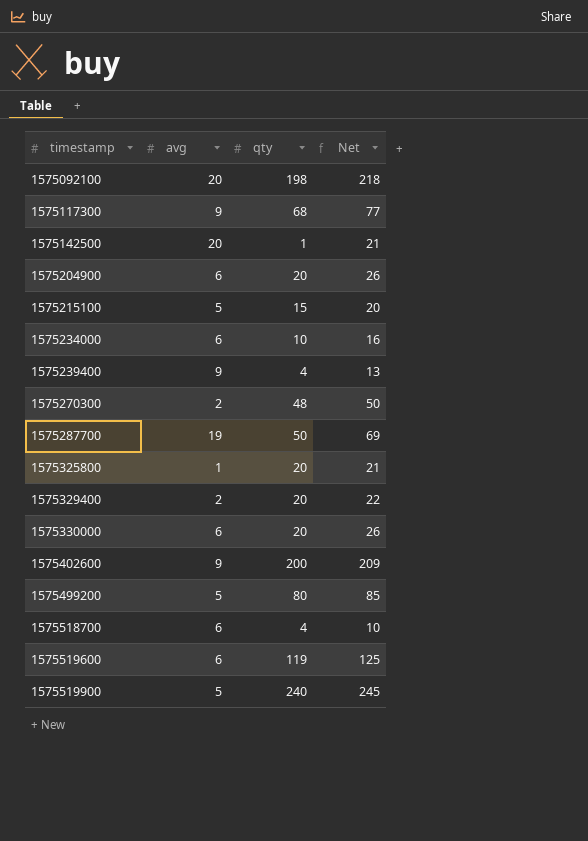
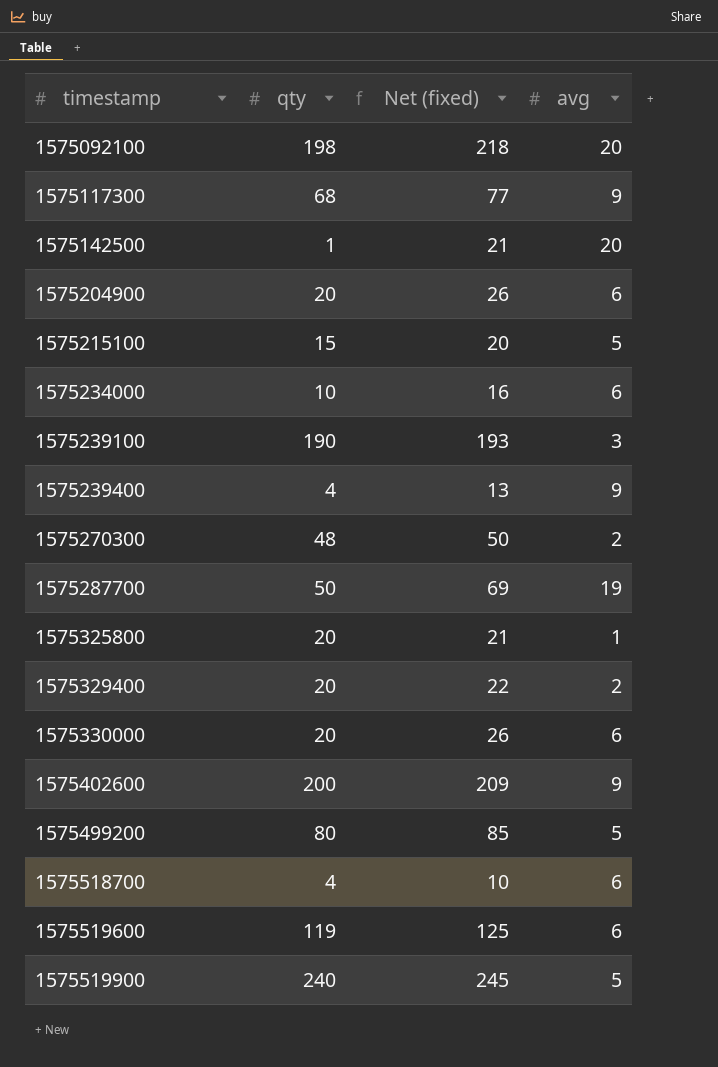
column name: Net -> Net (fixed)
column avg | position: 2 -> 4
row 1575239100: none -> 190 | 193 | 3

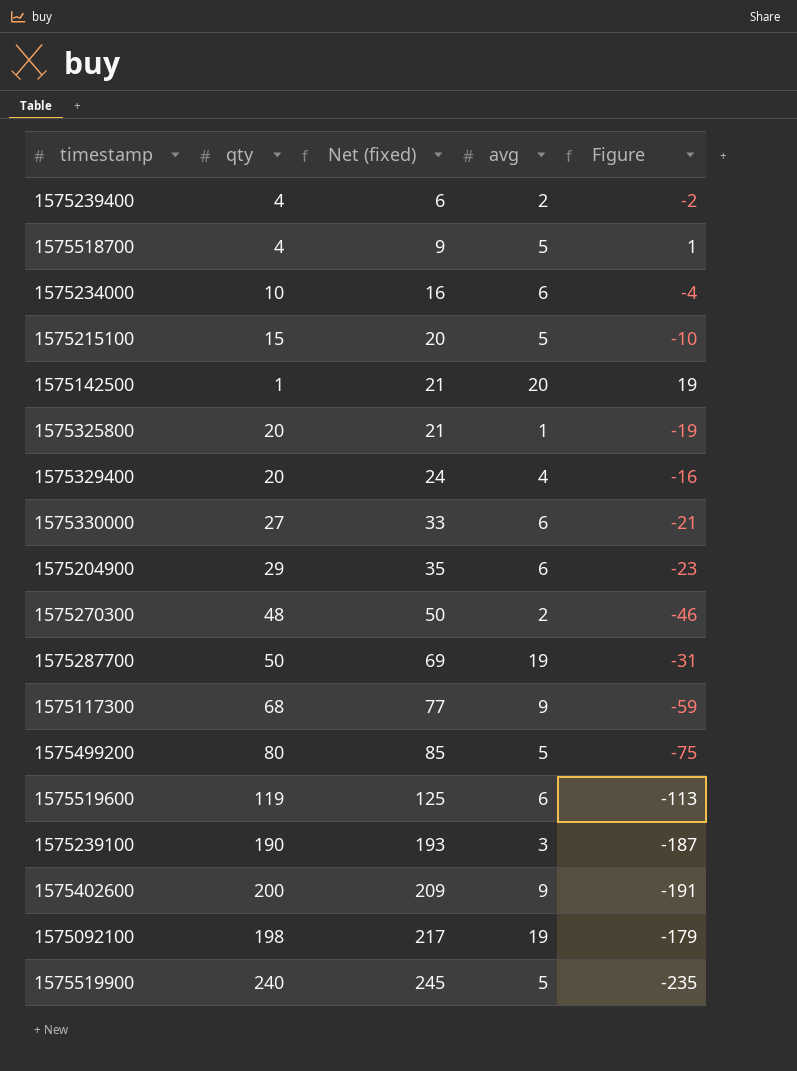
row order: timestamp ascending -> Net (fixed) ascending
column Figure | formula: none -> [avg] - [qty]
1575239400 | Net (fixed): 13 -> 6
1575239400 | avg: 9 -> 2
1575518700 | Net (fixed): 10 -> 9
1575518700 | avg: 6 -> 5
1575329400 | Net (fixed): 22 -> 24
1575329400 | avg: 2 -> 4
1575330000 | qty: 20 -> 27
1575330000 | Net (fixed): 26 -> 33
1575204900 | qty: 20 -> 29
1575204900 | Net (fixed): 26 -> 35
1575092100 | Net (fixed): 218 -> 217
1575092100 | avg: 20 -> 19

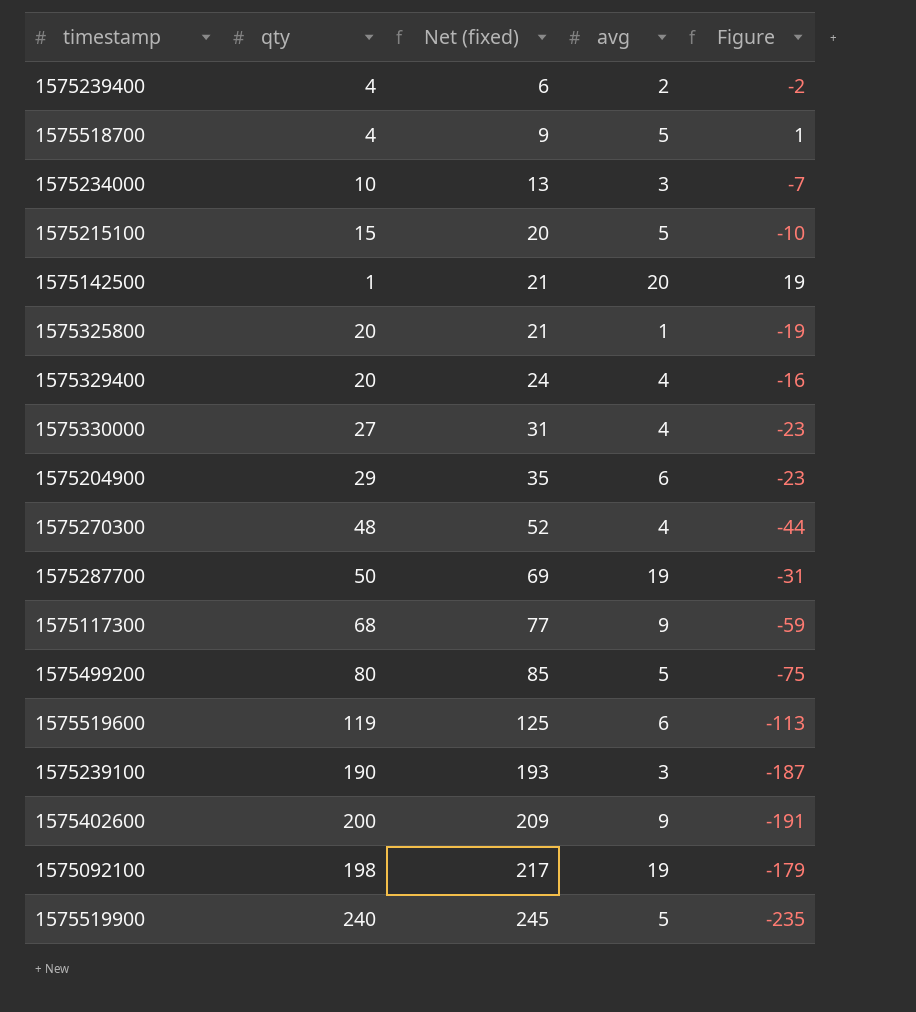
1575234000 | Net (fixed): 16 -> 13
1575234000 | avg: 6 -> 3
1575234000 | Figure: -4 -> -7
1575330000 | Net (fixed): 33 -> 31
1575330000 | avg: 6 -> 4
1575330000 | Figure: -21 -> -23
1575270300 | Net (fixed): 50 -> 52
1575270300 | avg: 2 -> 4
1575270300 | Figure: -46 -> -44

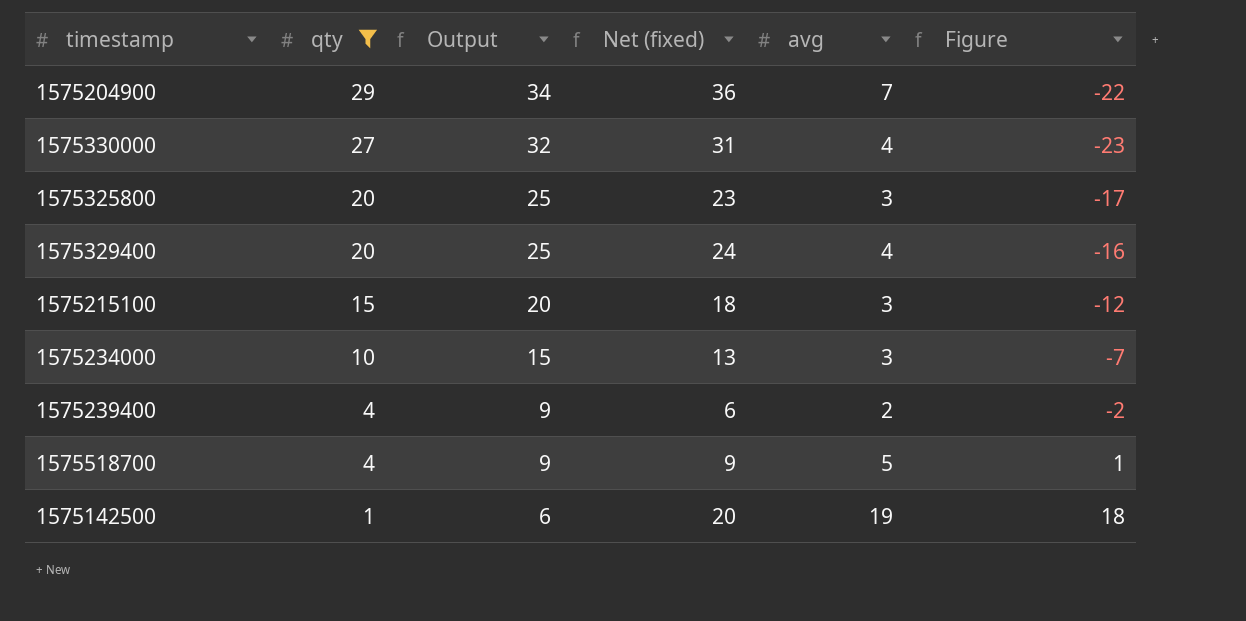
filter: none -> qty <= 29
row order: Net (fixed) ascending -> qty descending
column Output | formula: none -> [qty] + 5
1575204900 | Net (fixed): 35 -> 36
1575204900 | avg: 6 -> 7
1575204900 | Figure: -23 -> -22
1575325800 | Net (fixed): 21 -> 23
1575325800 | avg: 1 -> 3
1575325800 | Figure: -19 -> -17
1575215100 | Net (fixed): 20 -> 18
1575215100 | avg: 5 -> 3
1575215100 | Figure: -10 -> -12
1575142500 | Net (fixed): 21 -> 20
1575142500 | avg: 20 -> 19
1575142500 | Figure: 19 -> 18

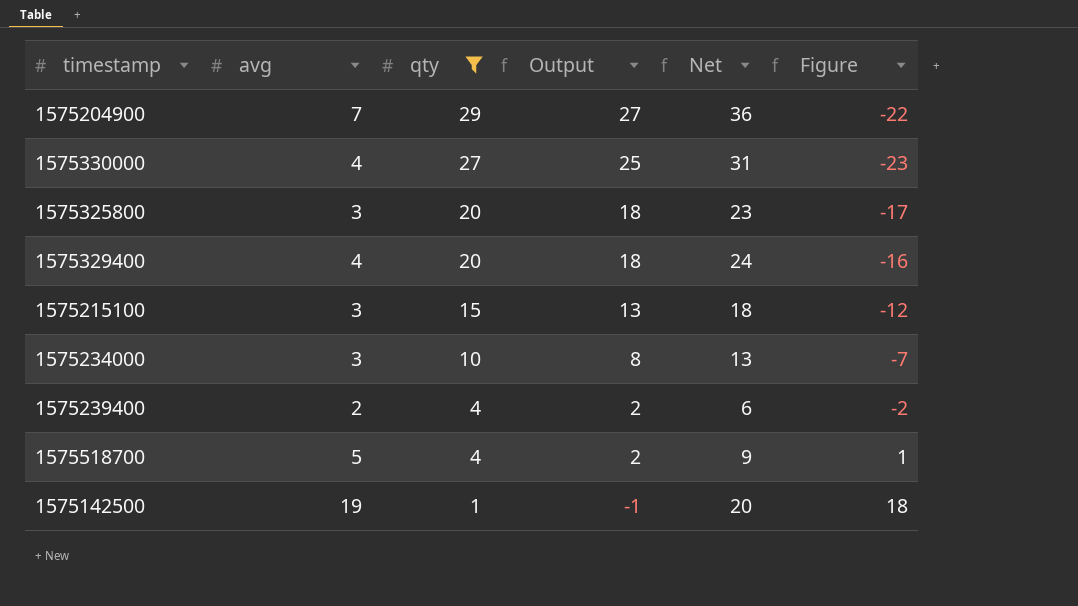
column avg | position: 5 -> 2
column Output | formula: [qty] + 5 -> [qty] - 2
column name: Net (fixed) -> Net

